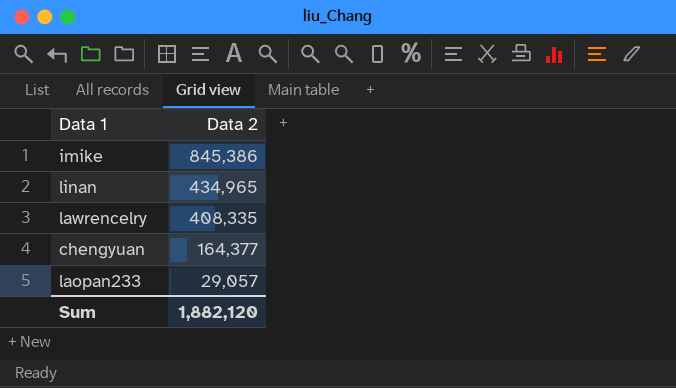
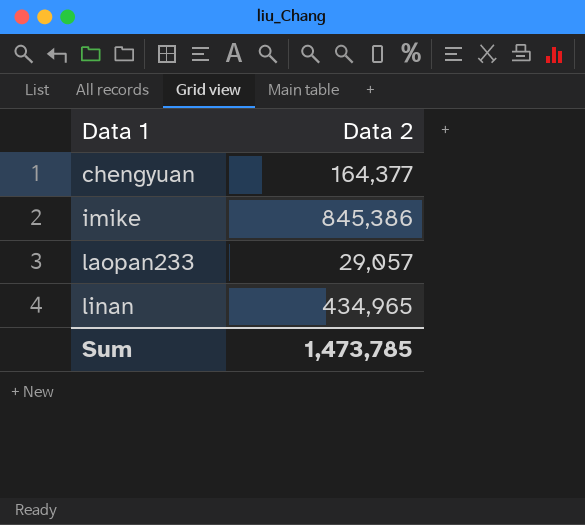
row order: Data 2 descending -> Data 1 ascending
row lawrencelry: 408,335 -> none
Sum | Data 2: 1,882,120 -> 1,473,785

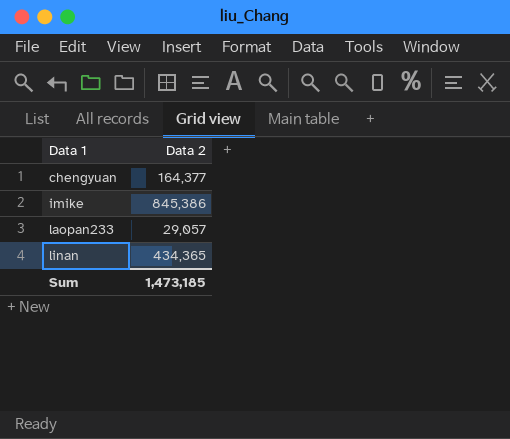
linan | Data 2: 434,965 -> 434,365
Sum | Data 2: 1,473,785 -> 1,473,185

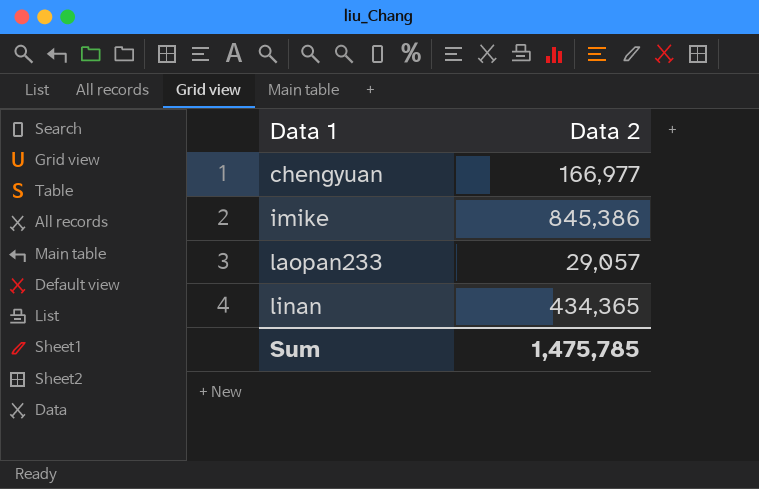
chengyuan | Data 2: 164,377 -> 166,977
Sum | Data 2: 1,473,185 -> 1,475,785

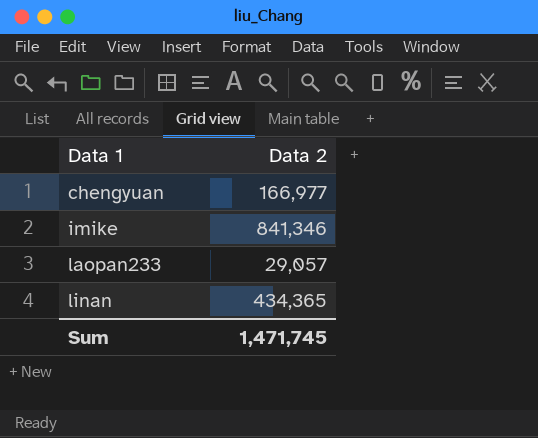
imike | Data 2: 845,386 -> 841,346
Sum | Data 2: 1,475,785 -> 1,471,745

